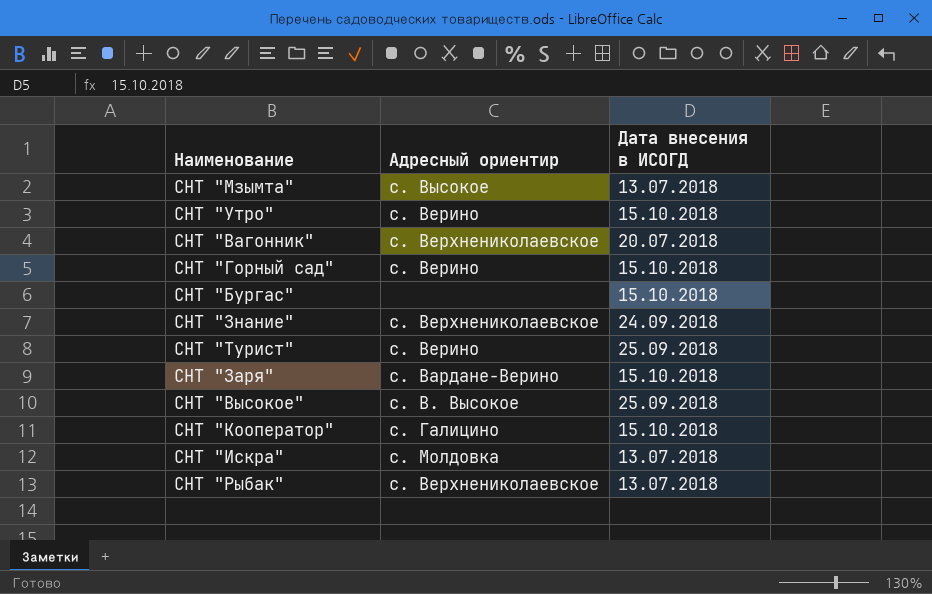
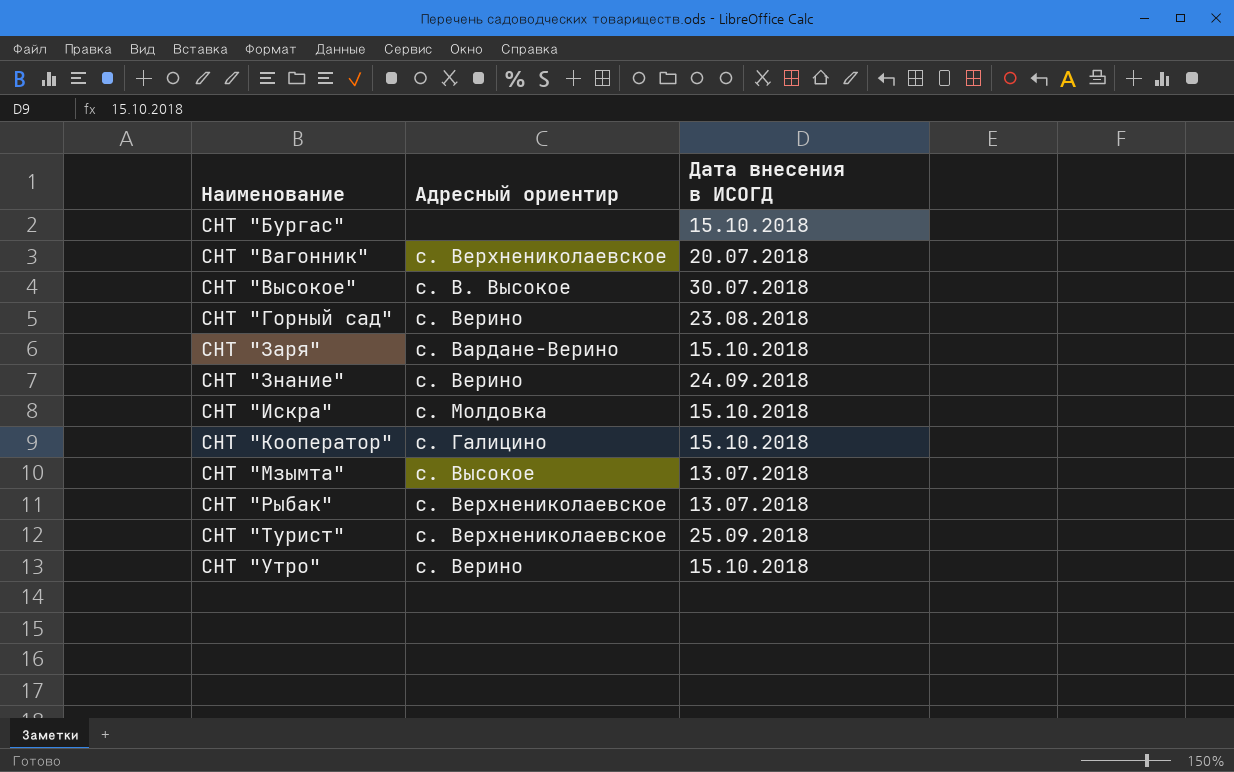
row order: none -> Наименование ascending
СНТ "Высокое" | Дата внесения в ИСОГД: 25.09.2018 -> 30.07.2018
СНТ "Горный сад" | Дата внесения в ИСОГД: 15.10.2018 -> 23.08.2018
СНТ "Знание" | Адресный ориентир: с. Верхнениколаевское -> с. Верино
СНТ "Искра" | Дата внесения в ИСОГД: 13.07.2018 -> 15.10.2018
СНТ "Турист" | Адресный ориентир: с. Верино -> с. Верхнениколаевское

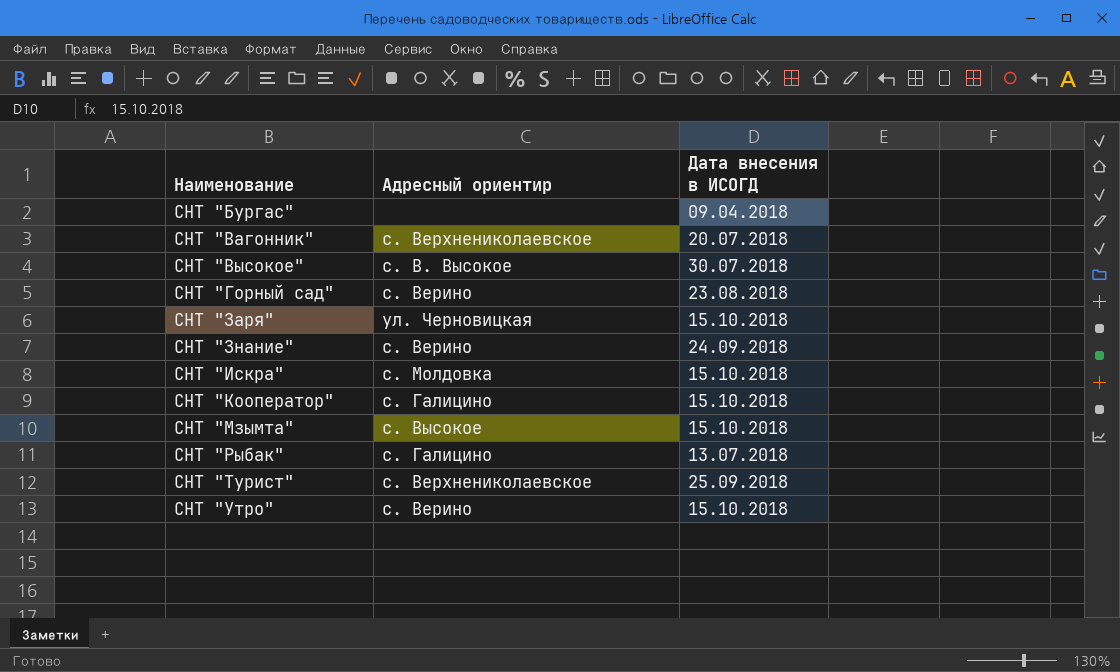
СНТ "Бургас" | Дата внесения в ИСОГД: 15.10.2018 -> 09.04.2018
СНТ "Заря" | Адресный ориентир: с. Вардане-Верино -> ул. Черновицкая
СНТ "Мзымта" | Дата внесения в ИСОГД: 13.07.2018 -> 15.10.2018
СНТ "Рыбак" | Адресный ориентир: с. Верхнениколаевское -> с. Галицино

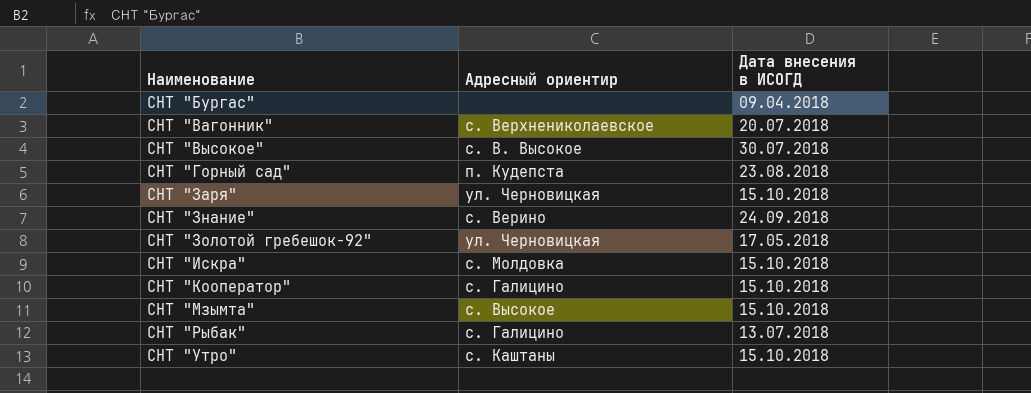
row СНТ "Турист": с. Верхнениколаевское | 25.09.2018 -> none
СНТ "Горный сад" | Адресный ориентир: с. Верино -> п. Кудепста
row СНТ "Золотой гребешок-92": none -> ул. Черновицкая | 17.05.2018
СНТ "Утро" | Адресный ориентир: с. Верино -> с. Каштаны

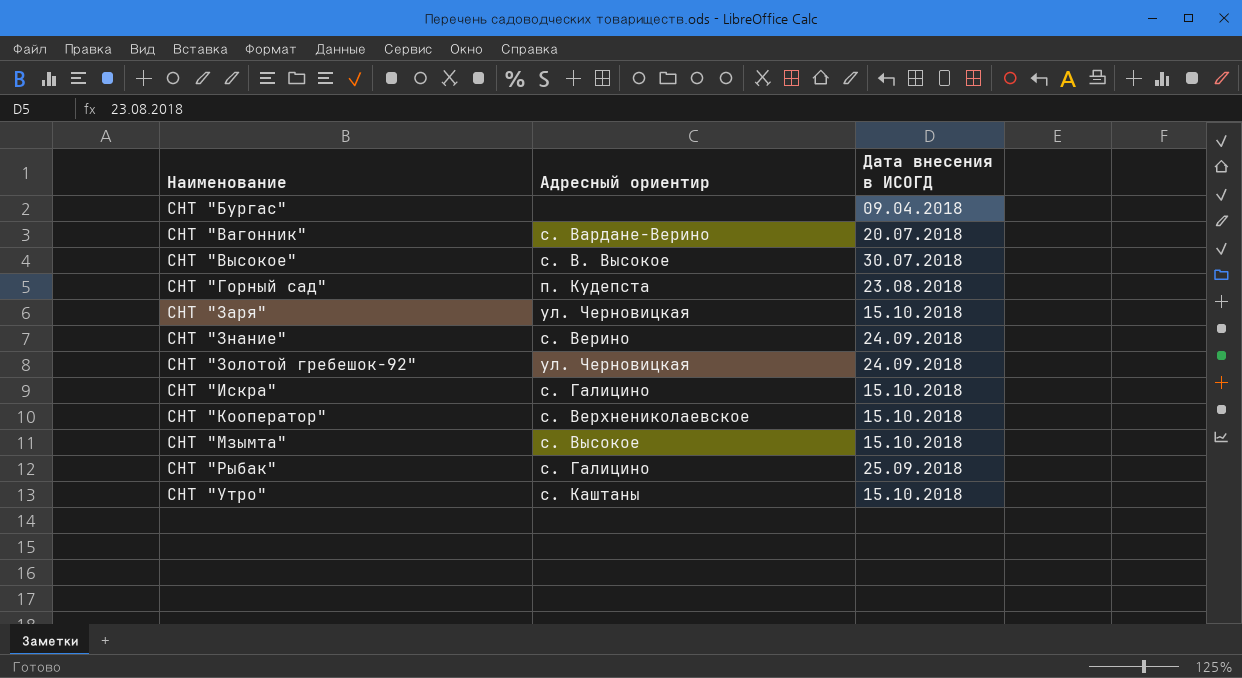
СНТ "Вагонник" | Адресный ориентир: с. Верхнениколаевское -> с. Вардане-Верино
СНТ "Золотой гребешок-92" | Дата внесения в ИСОГД: 17.05.2018 -> 24.09.2018
СНТ "Искра" | Адресный ориентир: с. Молдовка -> с. Галицино
СНТ "Кооператор" | Адресный ориентир: с. Галицино -> с. Верхнениколаевское
СНТ "Рыбак" | Дата внесения в ИСОГД: 13.07.2018 -> 25.09.2018

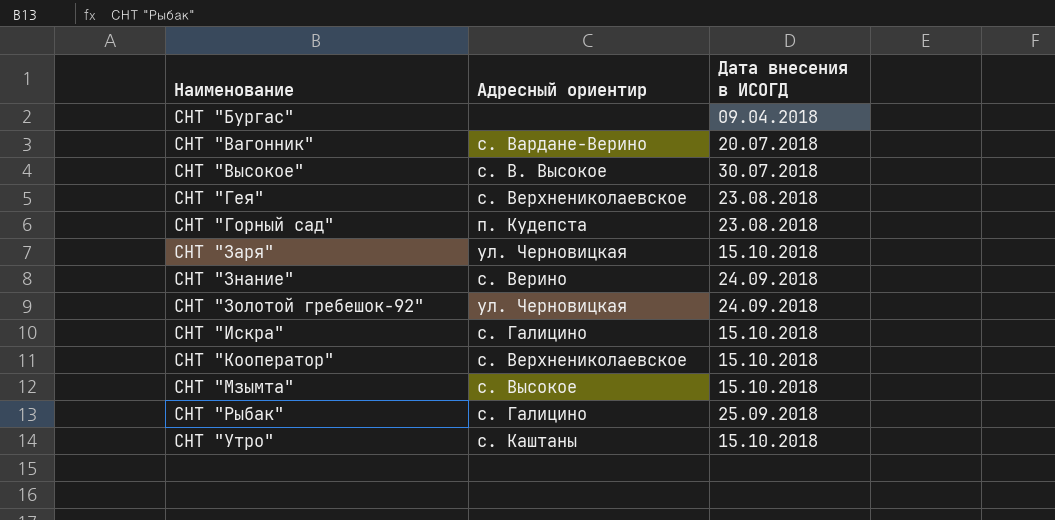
row СНТ "Гея": none -> с. Верхнениколаевское | 23.08.2018

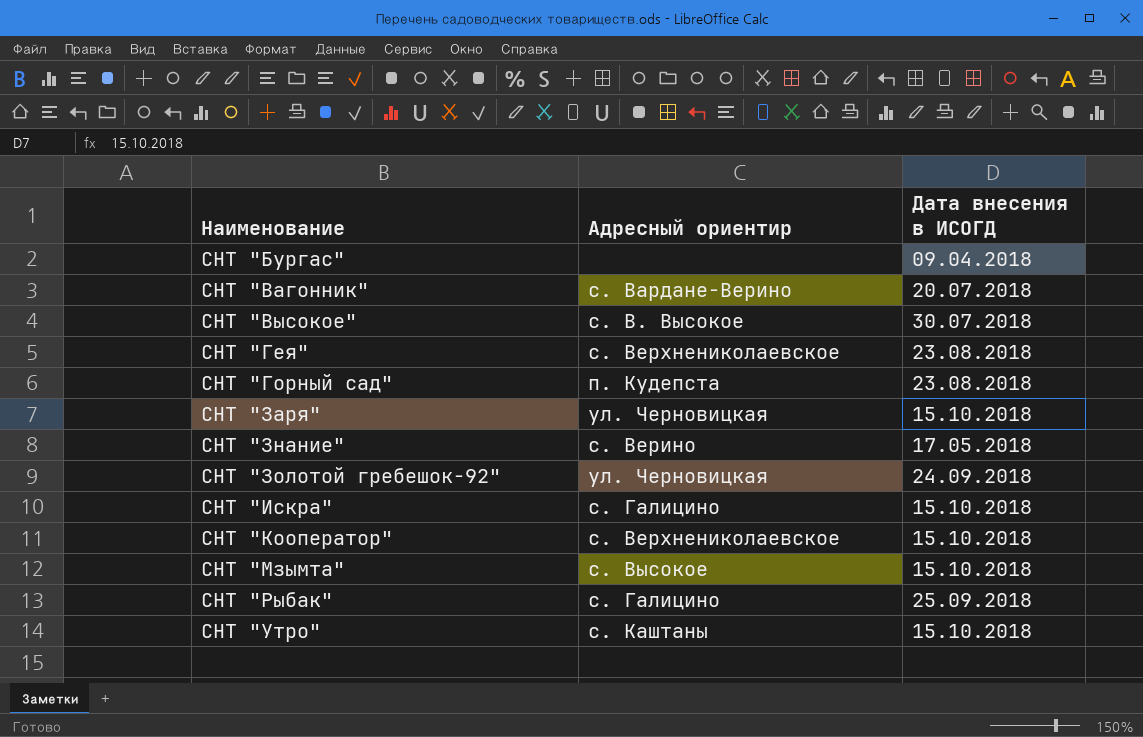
СНТ "Знание" | Дата внесения в ИСОГД: 24.09.2018 -> 17.05.2018

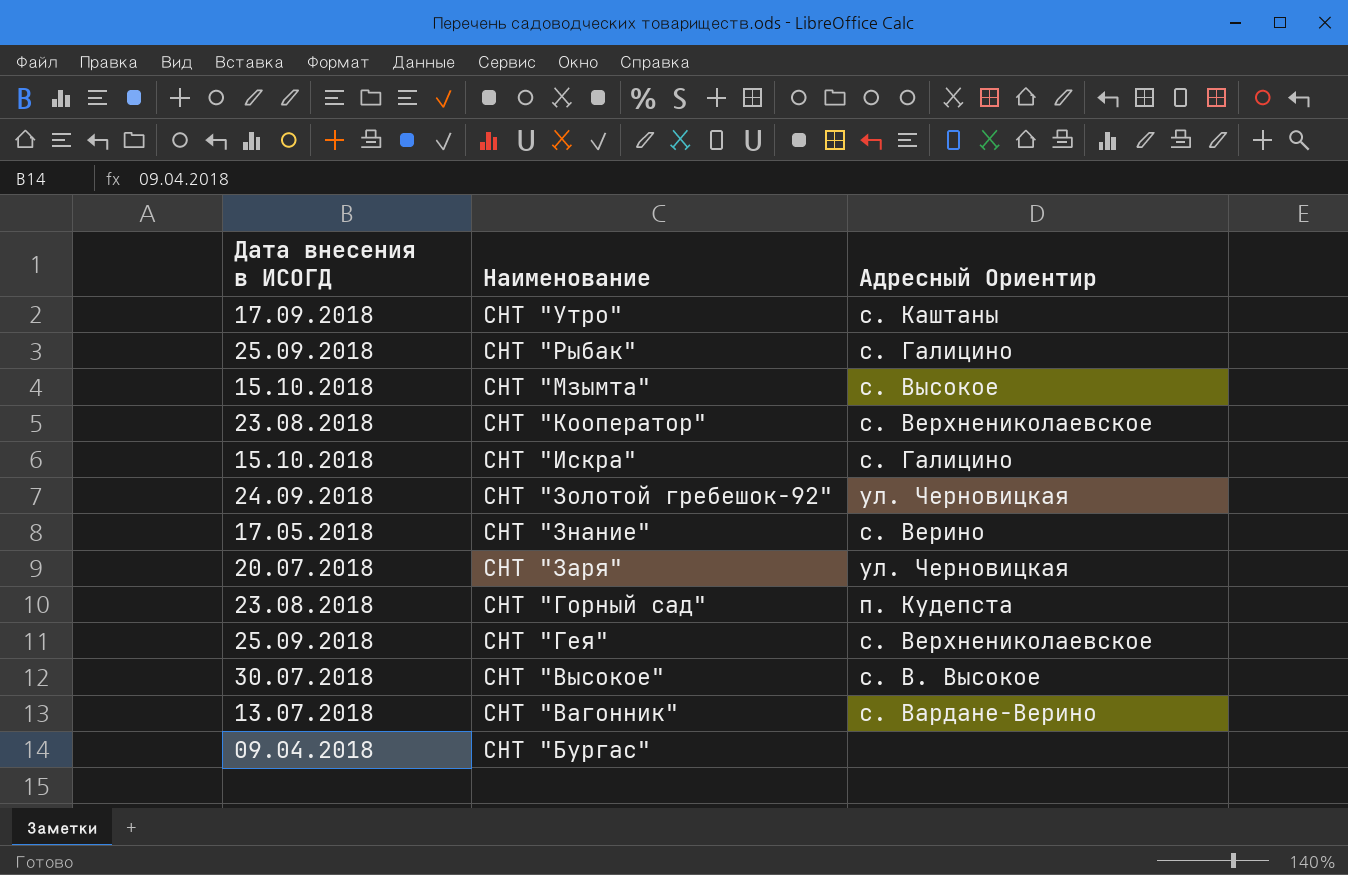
row order: Наименование ascending -> Наименование descending
column Дата внесения в ИСОГД | position: 3 -> 1
column name: Адресный ориентир -> Адресный Ориентир
СНТ "Утро" | Дата внесения в ИСОГД: 15.10.2018 -> 17.09.2018
СНТ "Кооператор" | Дата внесения в ИСОГД: 15.10.2018 -> 23.08.2018
СНТ "Заря" | Дата внесения в ИСОГД: 15.10.2018 -> 20.07.2018
СНТ "Гея" | Дата внесения в ИСОГД: 23.08.2018 -> 25.09.2018
СНТ "Вагонник" | Дата внесения в ИСОГД: 20.07.2018 -> 13.07.2018

